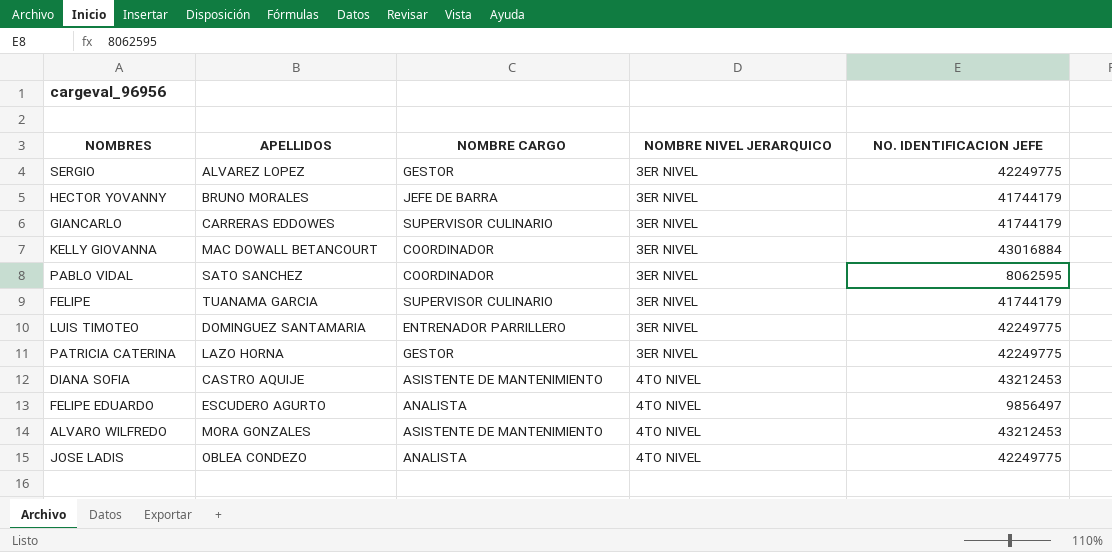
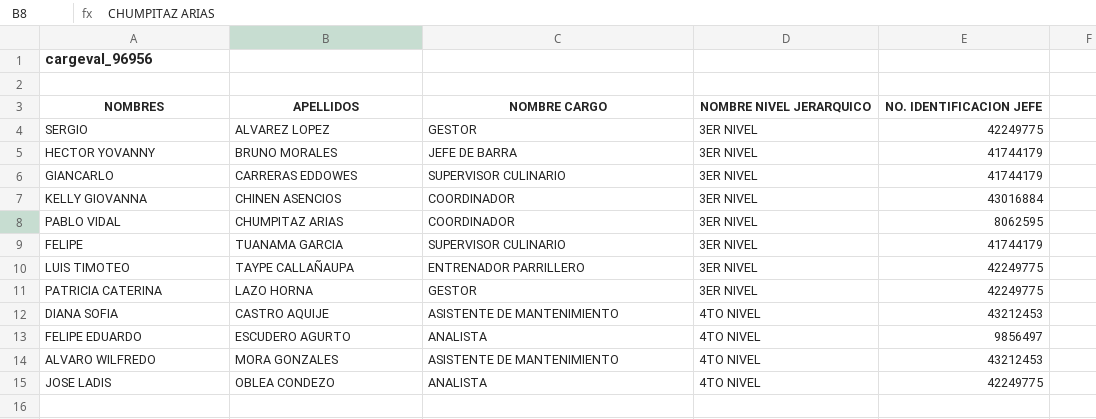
KELLY GIOVANNA | APELLIDOS: MAC DOWALL BETANCOURT -> CHINEN ASENCIOS
PABLO VIDAL | APELLIDOS: SATO SANCHEZ -> CHUMPITAZ ARIAS
LUIS TIMOTEO | APELLIDOS: DOMINGUEZ SANTAMARIA -> TAYPE CALLAÑAUPA

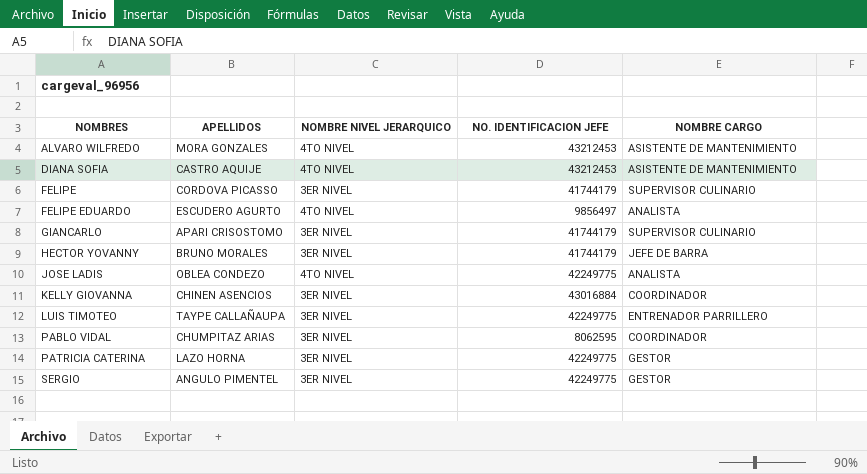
row order: NOMBRE NIVEL JERARQUICO ascending -> NOMBRES ascending
column NOMBRE CARGO | position: 3 -> 5
FELIPE | APELLIDOS: TUANAMA GARCIA -> CORDOVA PICASSO
GIANCARLO | APELLIDOS: CARRERAS EDDOWES -> APARI CRISOSTOMO
SERGIO | APELLIDOS: ALVAREZ LOPEZ -> ANGULO PIMENTEL

